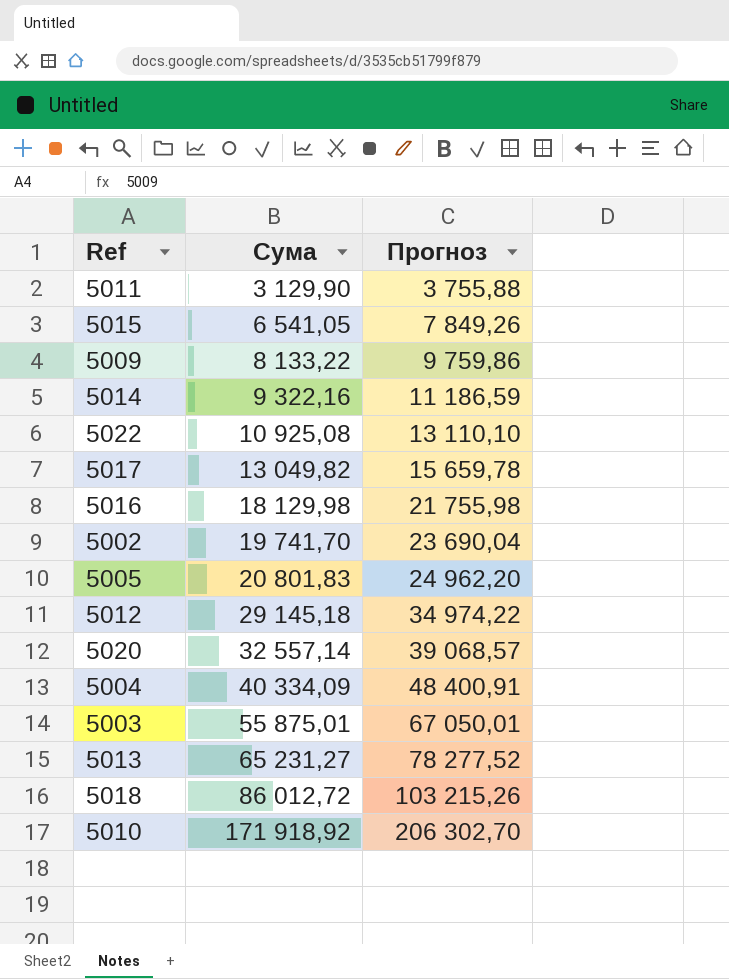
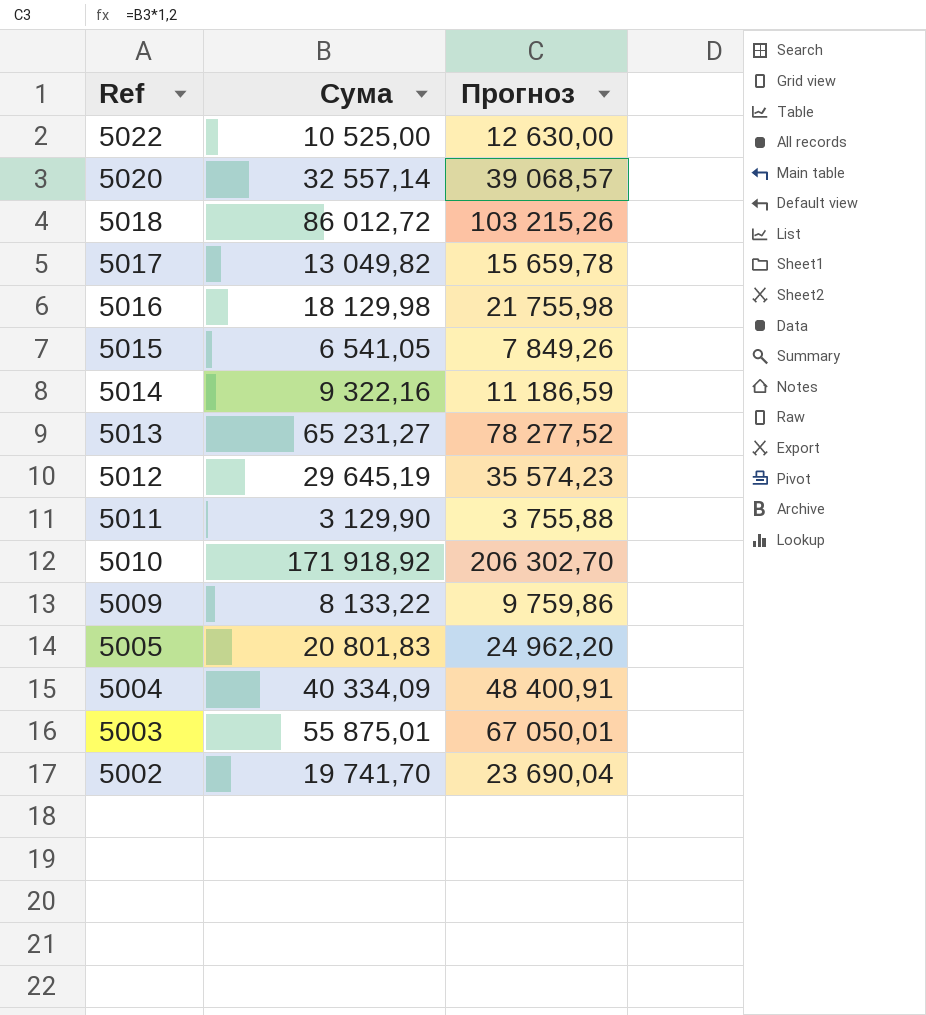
row order: Сума ascending -> Ref descending
5022 | Сума: 10 925,08 -> 10 525,00
5022 | Прогноз: 13 110,10 -> 12 630,00
5012 | Сума: 29 145,18 -> 29 645,19
5012 | Прогноз: 34 974,22 -> 35 574,23

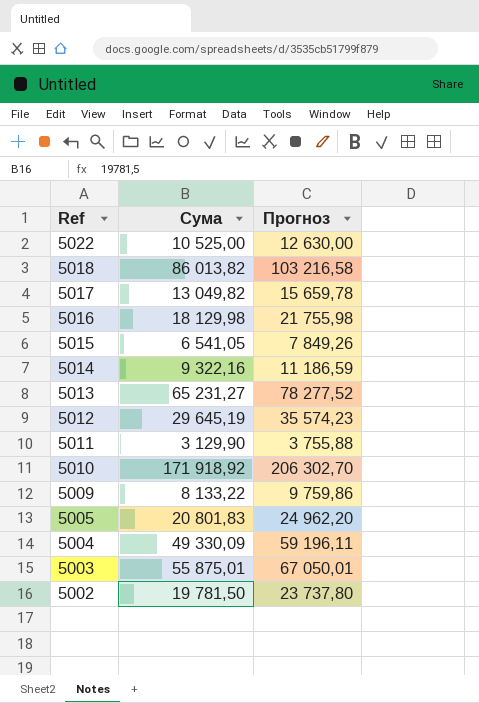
row 5020: 32 557,14 | 39 068,57 -> none
5018 | Сума: 86 012,72 -> 86 013,82
5018 | Прогноз: 103 215,26 -> 103 216,58
5004 | Сума: 40 334,09 -> 49 330,09
5004 | Прогноз: 48 400,91 -> 59 196,11
5002 | Сума: 19 741,70 -> 19 781,50
5002 | Прогноз: 23 690,04 -> 23 737,80

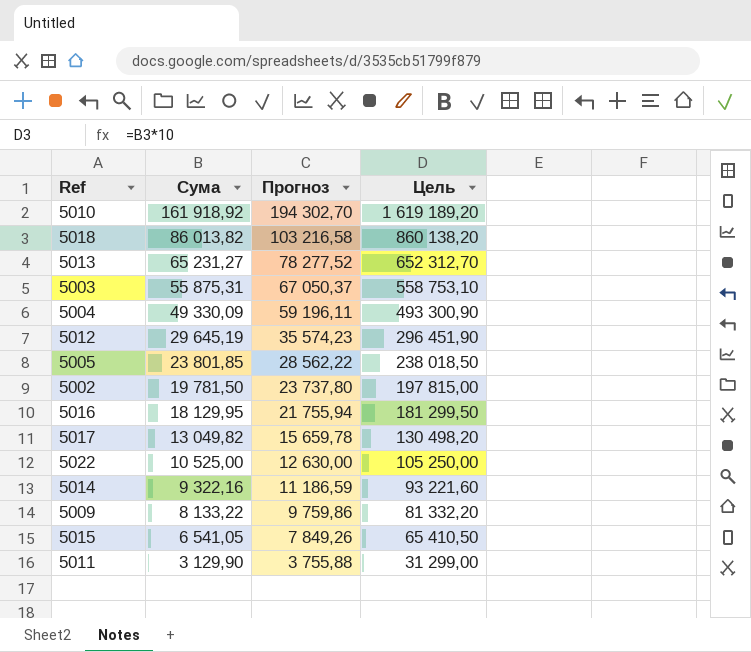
row order: Ref descending -> Сума descending
column Цель | formula: none -> [Сума] * 10
5010 | Сума: 171 918,92 -> 161 918,92
5010 | Прогноз: 206 302,70 -> 194 302,70
5003 | Сума: 55 875,01 -> 55 875,31
5003 | Прогноз: 67 050,01 -> 67 050,37
5005 | Сума: 20 801,83 -> 23 801,85
5005 | Прогноз: 24 962,20 -> 28 562,22
5016 | Сума: 18 129,98 -> 18 129,95
5016 | Прогноз: 21 755,98 -> 21 755,94

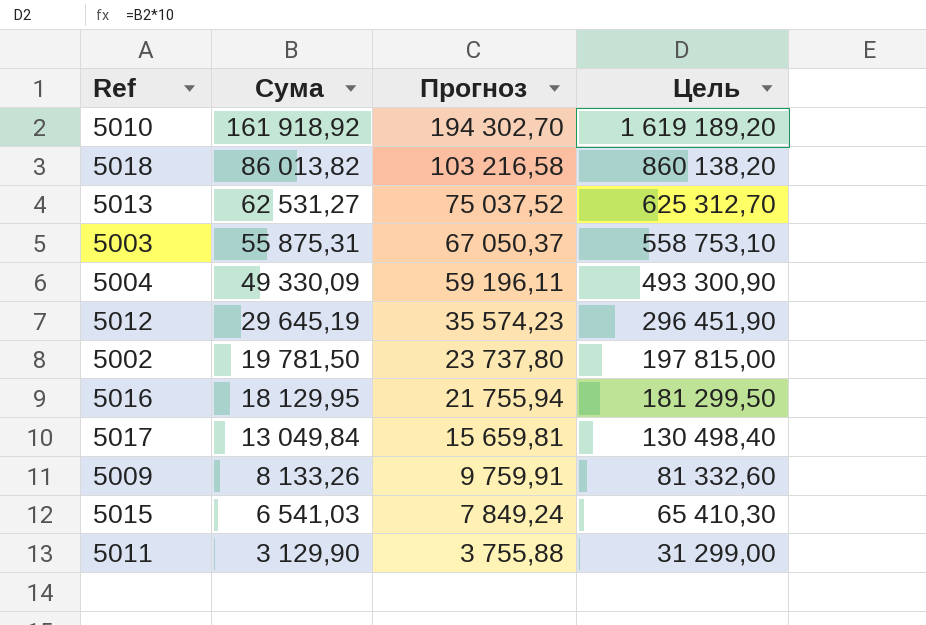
row 5005: 23 801,85 | 28 562,22 | 238 018,50 -> none
row 5022: 10 525,00 | 12 630,00 | 105 250,00 -> none
row 5014: 9 322,16 | 11 186,59 | 93 221,60 -> none
5013 | Сума: 65 231,27 -> 62 531,27
5013 | Прогноз: 78 277,52 -> 75 037,52
5013 | Цель: 652 312,70 -> 625 312,70
5017 | Сума: 13 049,82 -> 13 049,84
5017 | Прогноз: 15 659,78 -> 15 659,81
5017 | Цель: 130 498,20 -> 130 498,40
5009 | Сума: 8 133,22 -> 8 133,26
5009 | Прогноз: 9 759,86 -> 9 759,91
5009 | Цель: 81 332,20 -> 81 332,60
5015 | Сума: 6 541,05 -> 6 541,03
5015 | Прогноз: 7 849,26 -> 7 849,24
5015 | Цель: 65 410,50 -> 65 410,30

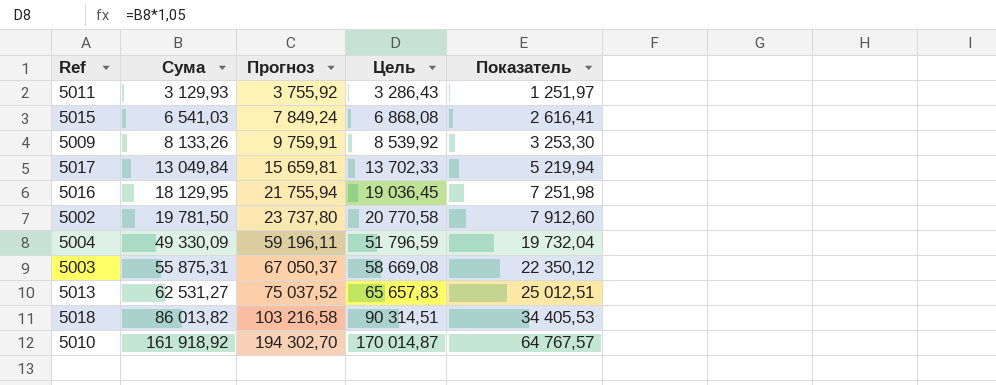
row order: Сума descending -> Сума ascending
column Цель | formula: [Сума] * 10 -> [Сума] * 1,05
column Показатель | formula: none -> [Сума] * 0,4
row 5012: 29 645,19 | 35 574,23 | 296 451,90 -> none
5011 | Сума: 3 129,90 -> 3 129,93
5011 | Прогноз: 3 755,88 -> 3 755,92

